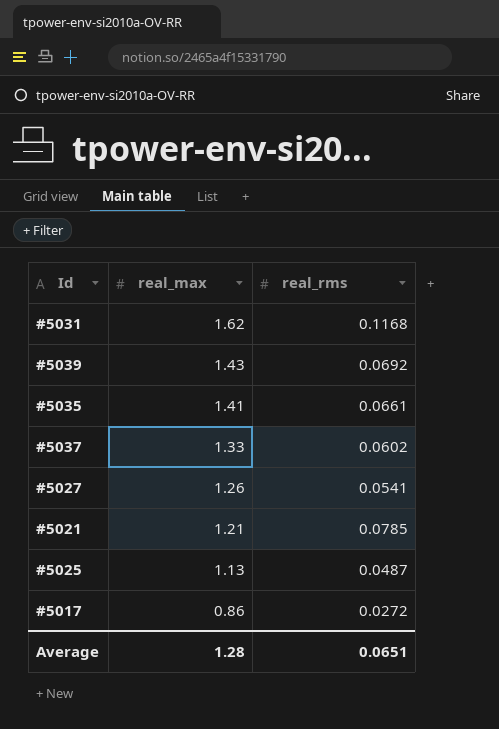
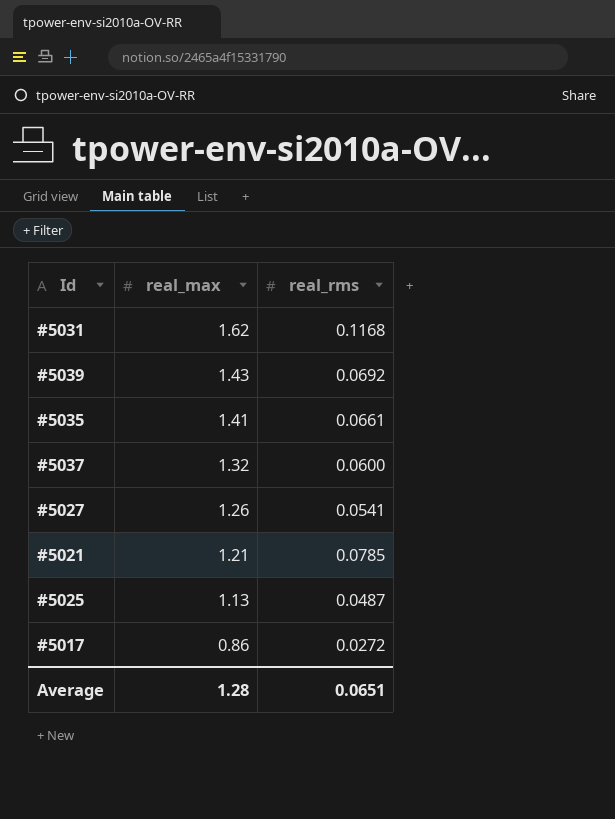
#5037 | real_max: 1.33 -> 1.32
#5037 | real_rms: 0.0602 -> 0.0600

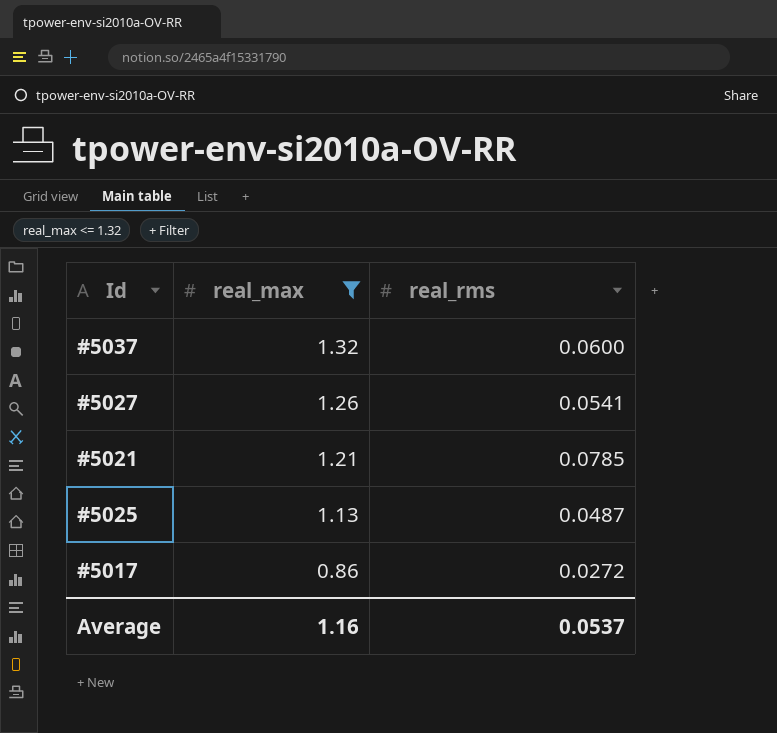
filter: none -> real_max <= 1.32
Average | real_max: 1.28 -> 1.16
Average | real_rms: 0.0651 -> 0.0537

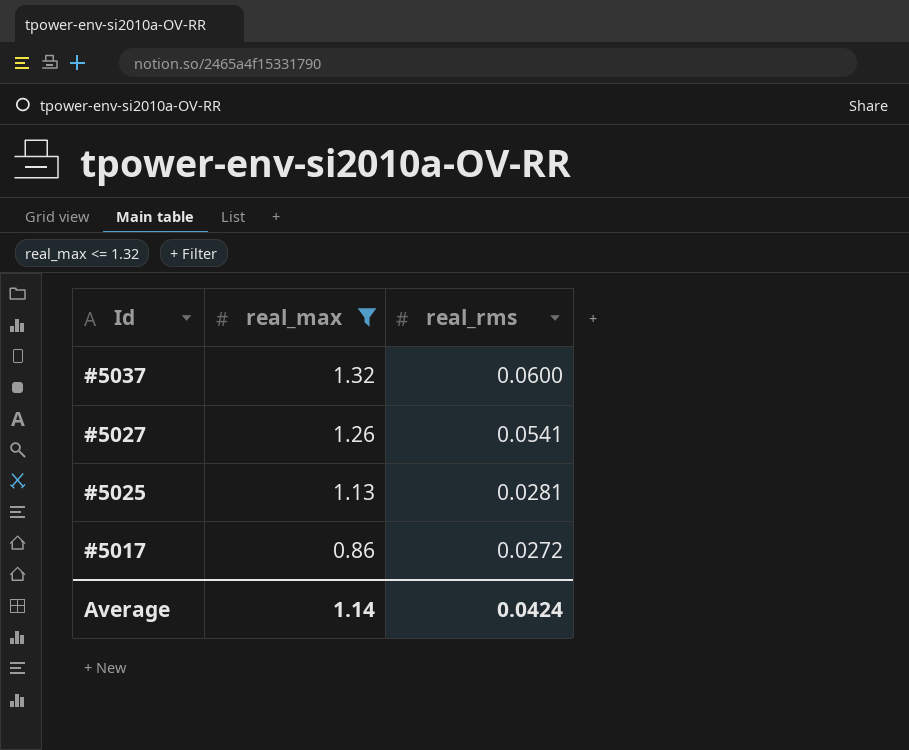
row #5021: 1.21 | 0.0785 -> none
#5025 | real_rms: 0.0487 -> 0.0281
Average | real_max: 1.16 -> 1.14
Average | real_rms: 0.0537 -> 0.0424

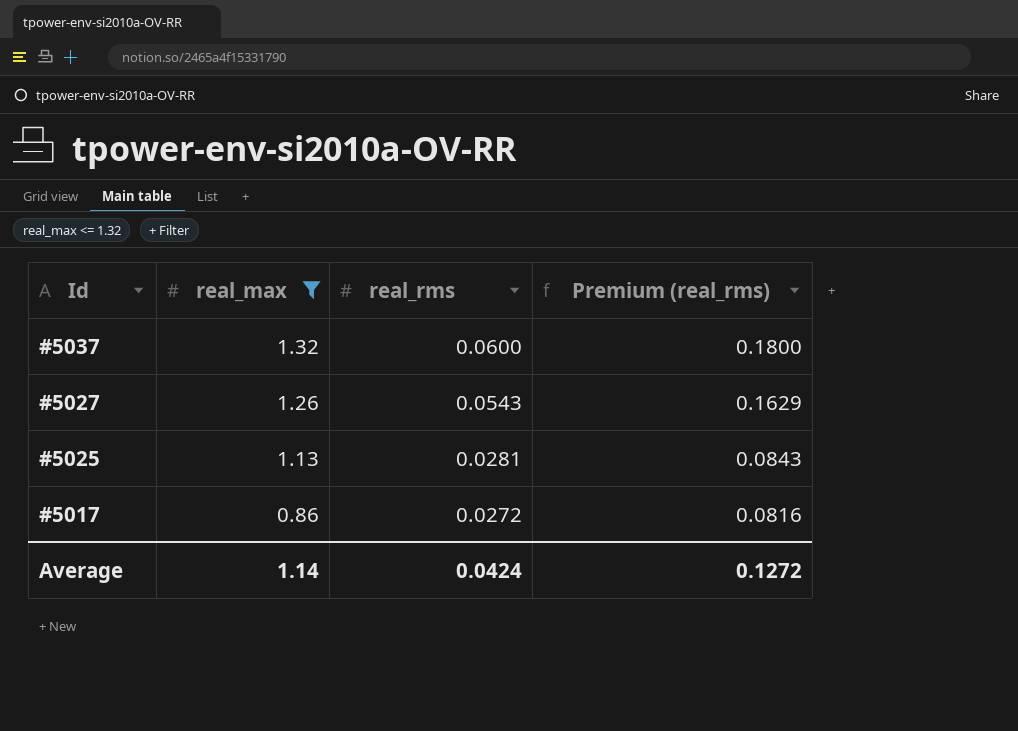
column Premium (real_rms) | formula: none -> [real_rms] * 3
#5027 | real_rms: 0.0541 -> 0.0543

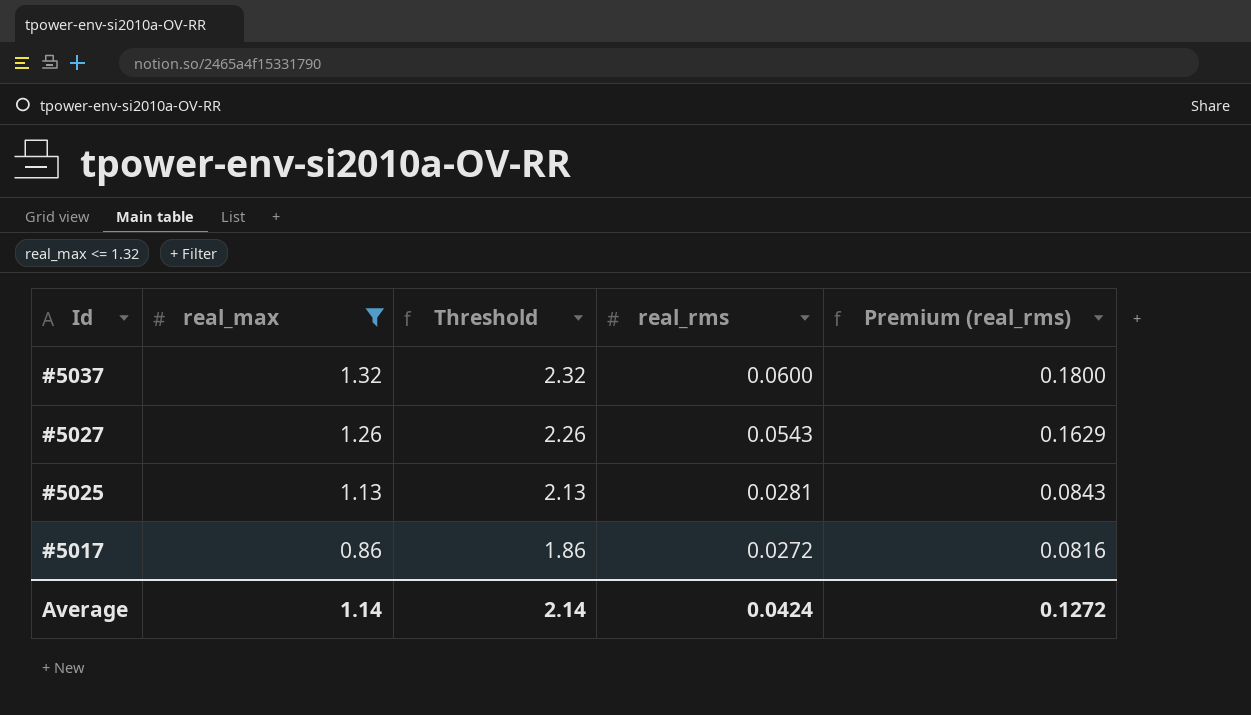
column Threshold | formula: none -> [real_max] + 1

